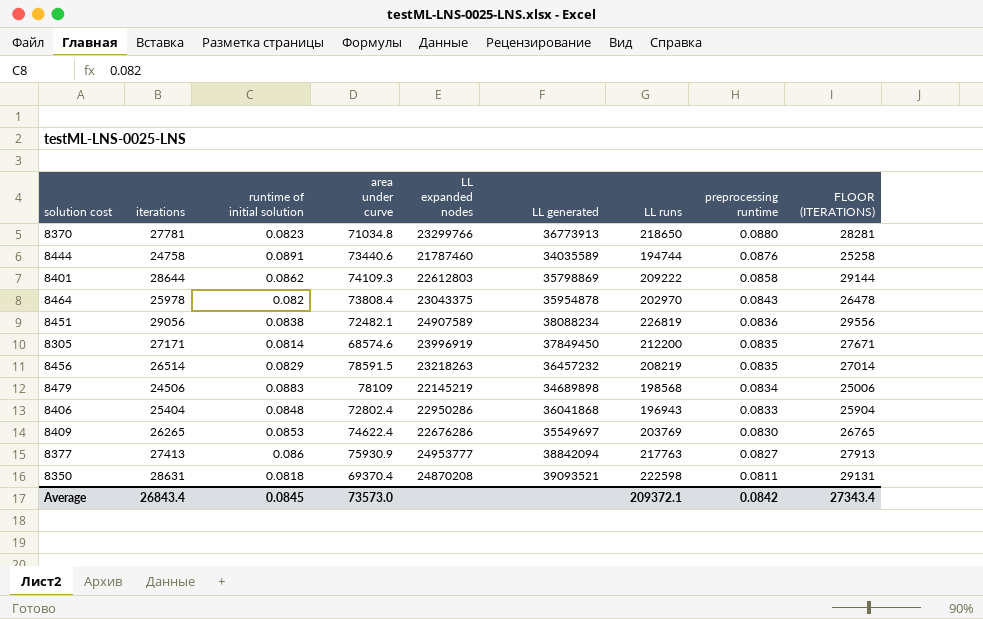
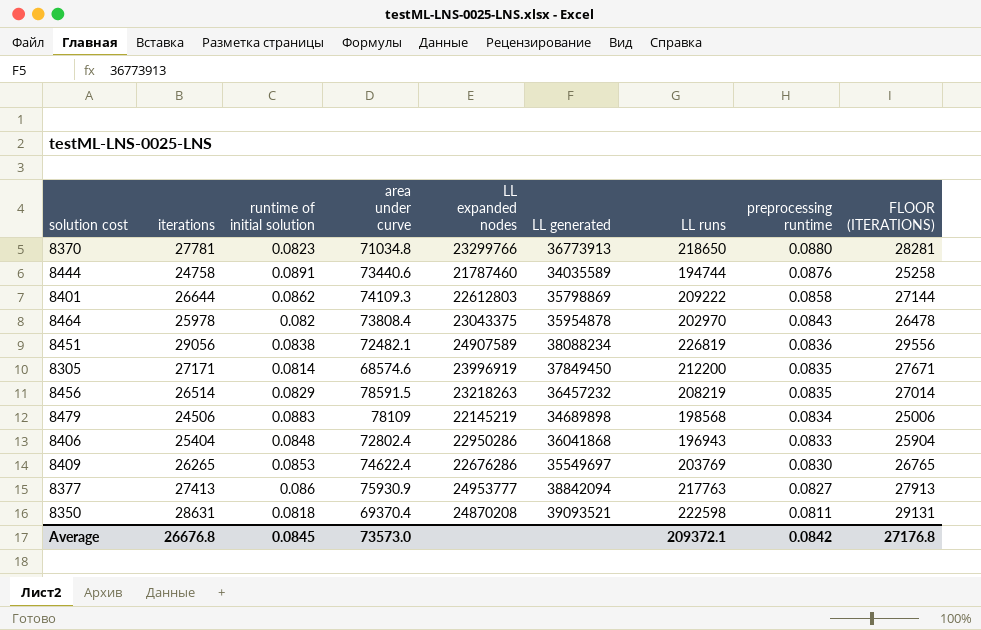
8401 | iterations: 28644 -> 26644
8401 | FLOOR (ITERATIONS): 29144 -> 27144
Average | iterations: 26843.4 -> 26676.8
Average | FLOOR (ITERATIONS): 27343.4 -> 27176.8

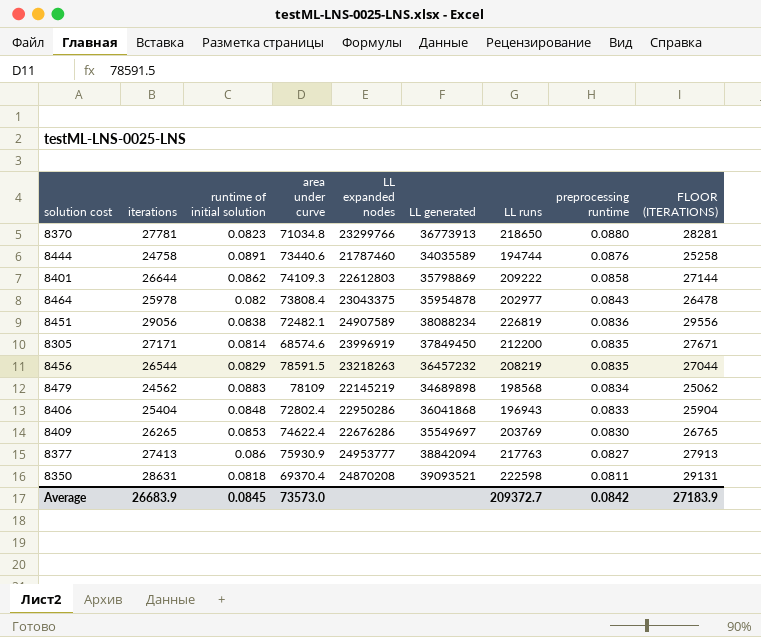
8464 | LL runs: 202970 -> 202977
8456 | iterations: 26514 -> 26544
8456 | FLOOR (ITERATIONS): 27014 -> 27044
8479 | iterations: 24506 -> 24562
8479 | FLOOR (ITERATIONS): 25006 -> 25062
Average | iterations: 26676.8 -> 26683.9
Average | LL runs: 209372.1 -> 209372.7
Average | FLOOR (ITERATIONS): 27176.8 -> 27183.9

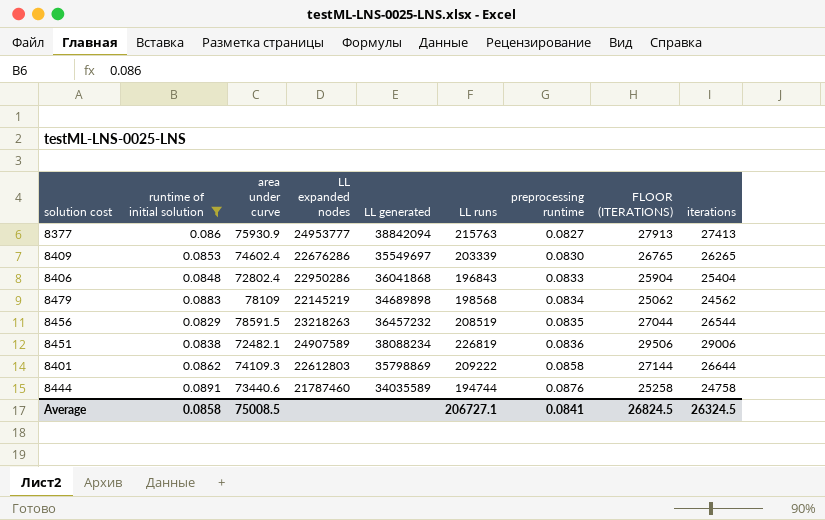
filter: none -> runtime of initial solution >= 0.0829
row order: preprocessing runtime descending -> preprocessing runtime ascending
column iterations | position: 2 -> 9
8377 | LL runs: 217763 -> 215763
8409 | area under curve: 74622.4 -> 74602.4
8409 | LL runs: 203769 -> 203339
8406 | LL runs: 196943 -> 196843
8456 | LL runs: 208219 -> 208519
8451 | FLOOR (ITERATIONS): 29556 -> 29506
8451 | iterations: 29056 -> 29006
Average | runtime of initial solution: 0.0845 -> 0.0858
Average | area under curve: 73573.0 -> 75008.5
Average | LL runs: 209372.7 -> 206727.1
Average | preprocessing runtime: 0.0842 -> 0.0841
Average | FLOOR (ITERATIONS): 27183.9 -> 26824.5
Average | iterations: 26683.9 -> 26324.5

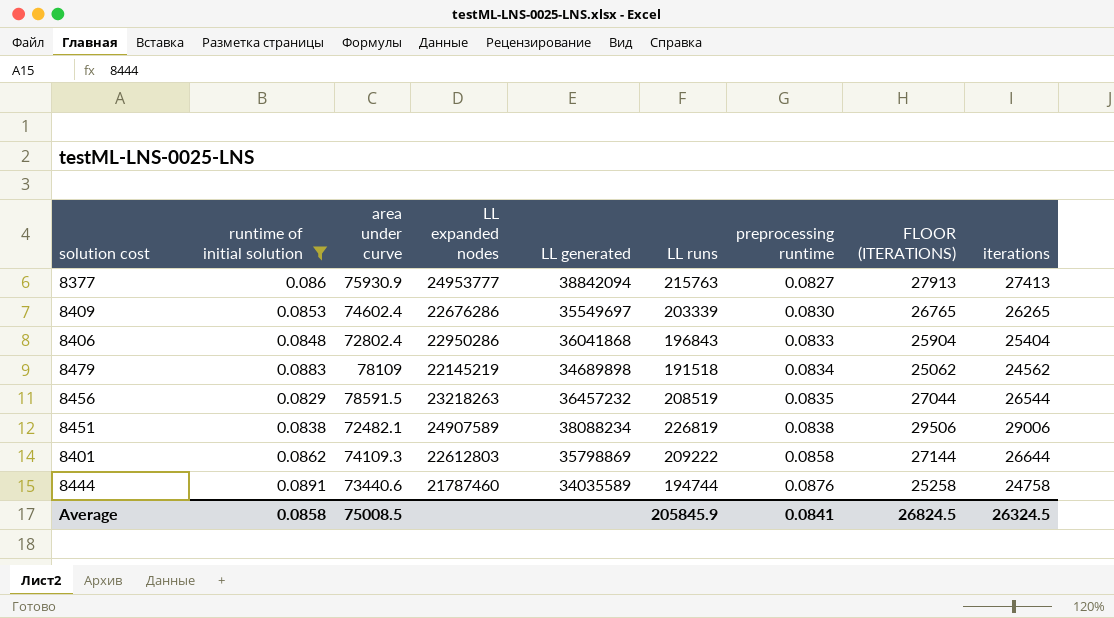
8479 | LL runs: 198568 -> 191518
8451 | preprocessing runtime: 0.0836 -> 0.0838
Average | LL runs: 206727.1 -> 205845.9

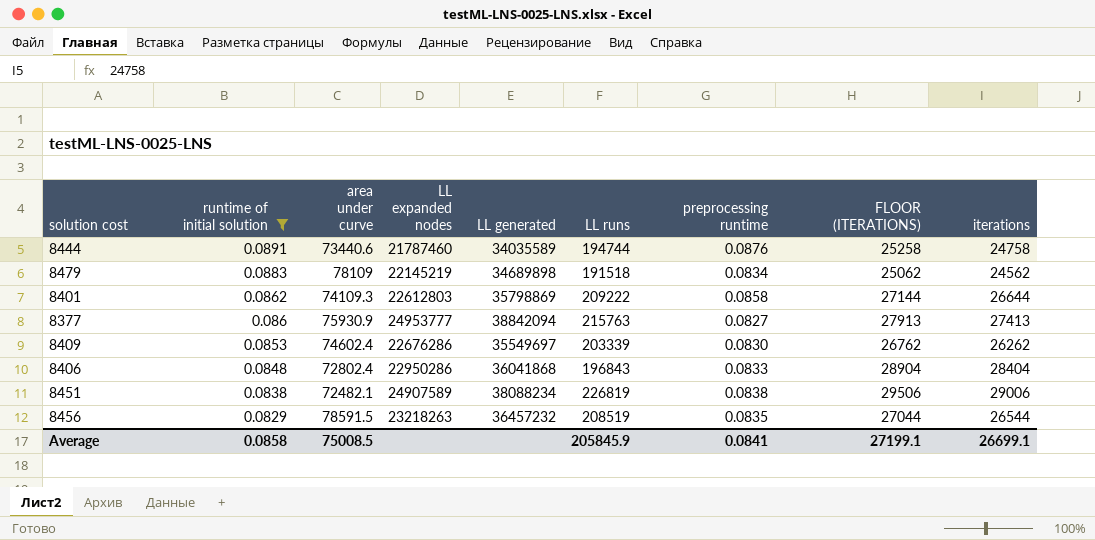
row order: preprocessing runtime ascending -> runtime of initial solution descending
8409 | FLOOR (ITERATIONS): 26765 -> 26762
8409 | iterations: 26265 -> 26262
8406 | FLOOR (ITERATIONS): 25904 -> 28904
8406 | iterations: 25404 -> 28404
Average | FLOOR (ITERATIONS): 26824.5 -> 27199.1
Average | iterations: 26324.5 -> 26699.1

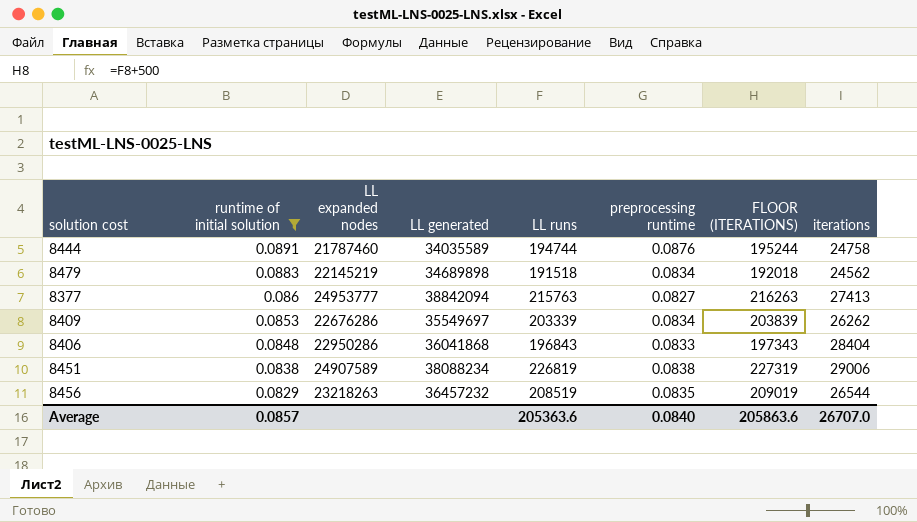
column area under curve | position: 3 -> none
column FLOOR (ITERATIONS) | formula: [iterations] + 500 -> [LL runs] + 500
row 8401: 0.0862 | 74109.3 | 22612803 | 35798869 | 209222 | 0.0858 | 27144 | 26644 -> none
8409 | preprocessing runtime: 0.0830 -> 0.0834
Average | runtime of initial solution: 0.0858 -> 0.0857
Average | LL runs: 205845.9 -> 205363.6
Average | preprocessing runtime: 0.0841 -> 0.0840
Average | FLOOR (ITERATIONS): 27199.1 -> 205863.6
Average | iterations: 26699.1 -> 26707.0

